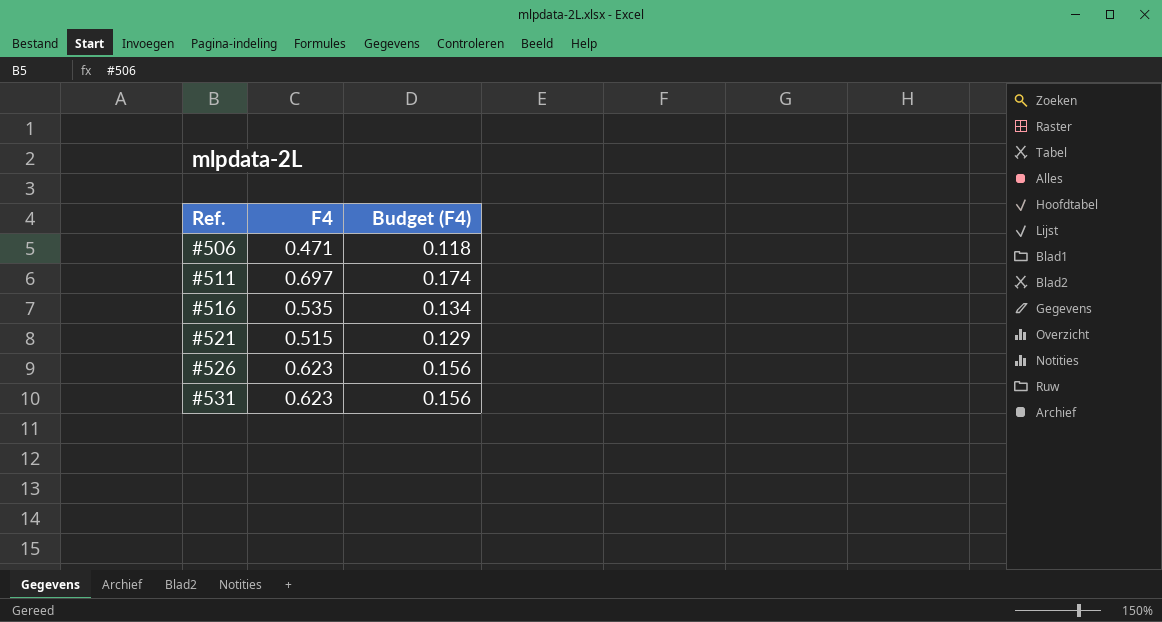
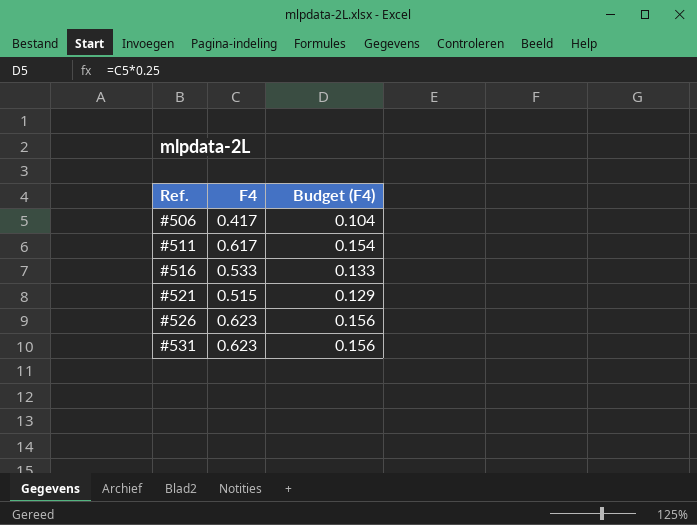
#506 | F4: 0.471 -> 0.417
#506 | Budget (F4): 0.118 -> 0.104
#511 | F4: 0.697 -> 0.617
#511 | Budget (F4): 0.174 -> 0.154
#516 | F4: 0.535 -> 0.533
#516 | Budget (F4): 0.134 -> 0.133

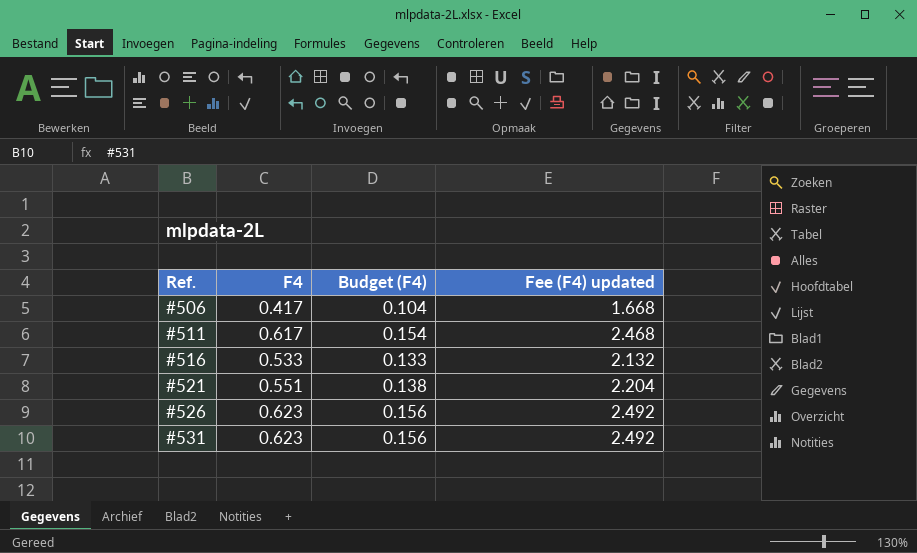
column Fee (F4) updated | formula: none -> [F4] * 4
#521 | F4: 0.515 -> 0.551
#521 | Budget (F4): 0.129 -> 0.138

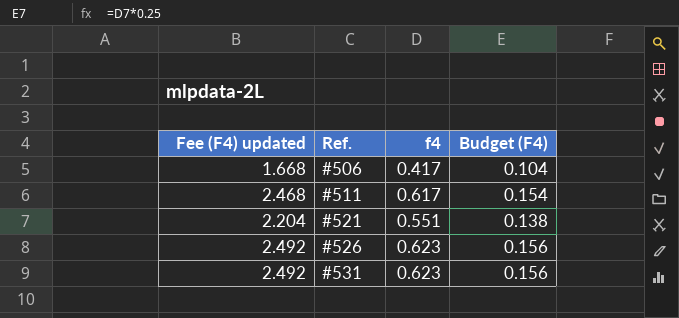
column Fee (F4) updated | position: 4 -> 1
column name: F4 -> f4
row #516: 0.533 | 0.133 | 2.132 -> none

